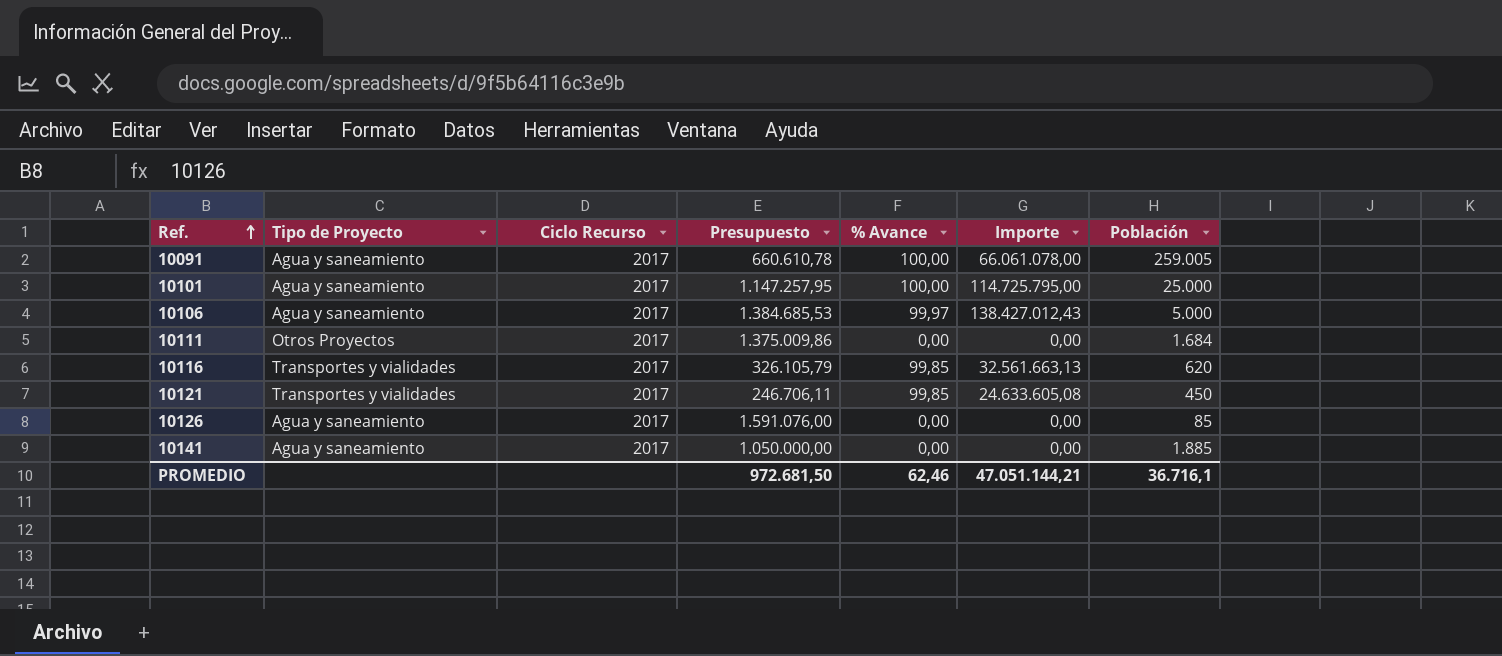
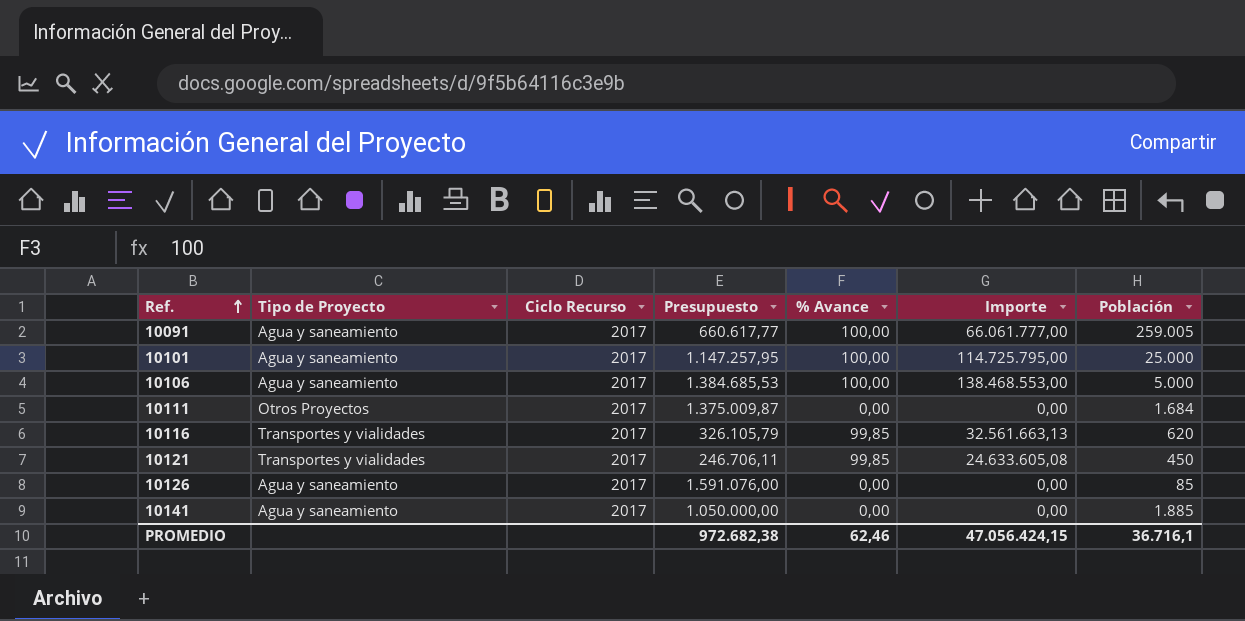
10091 | Presupuesto: 660.610,78 -> 660.617,77
10091 | Importe: 66.061.078,00 -> 66.061.777,00
10106 | % Avance: 99,97 -> 100,00
10106 | Importe: 138.427.012,43 -> 138.468.553,00
10111 | Presupuesto: 1.375.009,86 -> 1.375.009,87
PROMEDIO | Presupuesto: 972.681,50 -> 972.682,38
PROMEDIO | Importe: 47.051.144,21 -> 47.056.424,15

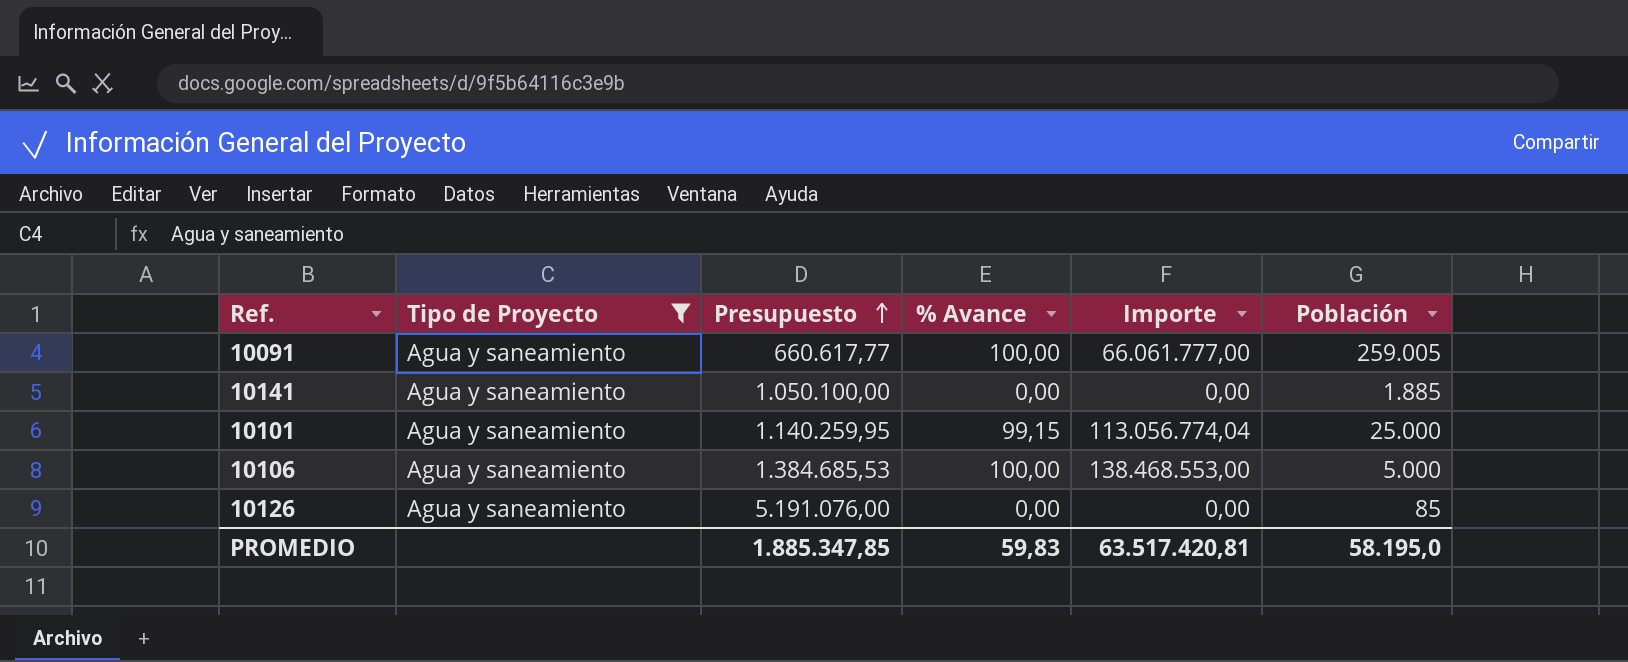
filter: none -> Tipo de Proyecto = Agua y saneamiento
row order: Ref. ascending -> Presupuesto ascending
column Ciclo Recurso | position: 3 -> none
10141 | Presupuesto: 1.050.000,00 -> 1.050.100,00
10101 | Presupuesto: 1.147.257,95 -> 1.140.259,95
10101 | % Avance: 100,00 -> 99,15
10101 | Importe: 114.725.795,00 -> 113.056.774,04
10126 | Presupuesto: 1.591.076,00 -> 5.191.076,00
PROMEDIO | Presupuesto: 972.682,38 -> 1.885.347,85
PROMEDIO | % Avance: 62,46 -> 59,83
PROMEDIO | Importe: 47.056.424,15 -> 63.517.420,81
PROMEDIO | Población: 36.716,1 -> 58.195,0

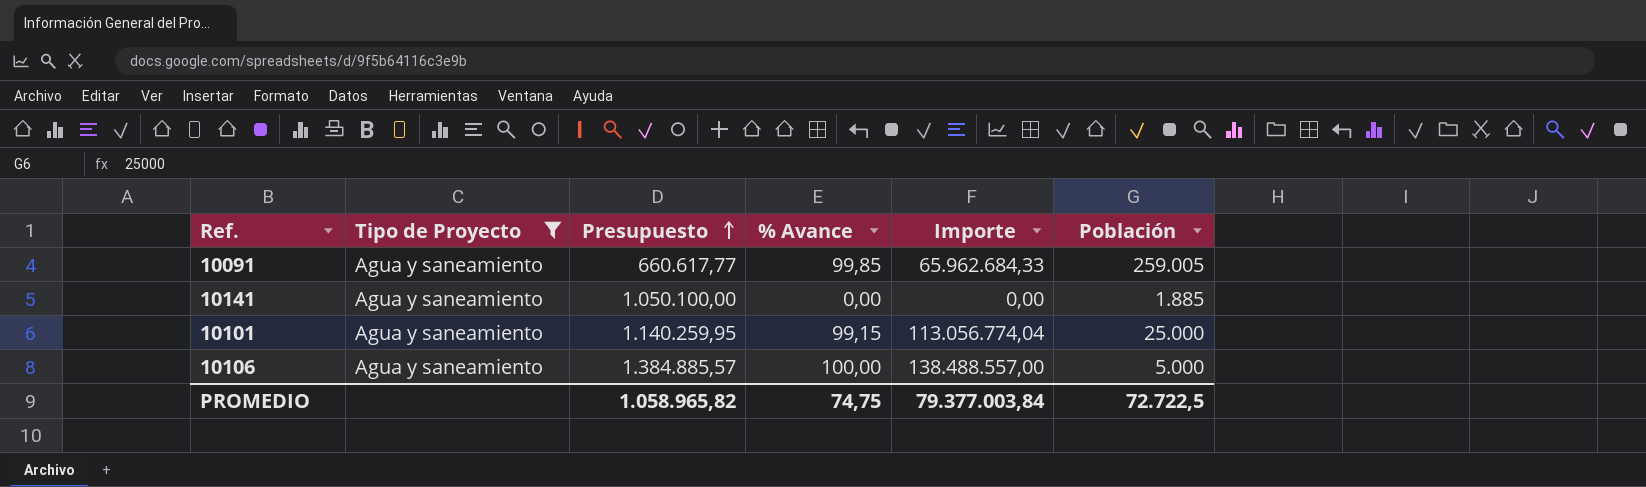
row 10126: Agua y saneamiento | 5.191.076,00 | 0,00 | 0,00 | 85 -> none
10091 | % Avance: 100,00 -> 99,85
10091 | Importe: 66.061.777,00 -> 65.962.684,33
10106 | Presupuesto: 1.384.685,53 -> 1.384.885,57
10106 | Importe: 138.468.553,00 -> 138.488.557,00
PROMEDIO | Presupuesto: 1.885.347,85 -> 1.058.965,82
PROMEDIO | % Avance: 59,83 -> 74,75
PROMEDIO | Importe: 63.517.420,81 -> 79.377.003,84
PROMEDIO | Población: 58.195,0 -> 72.722,5

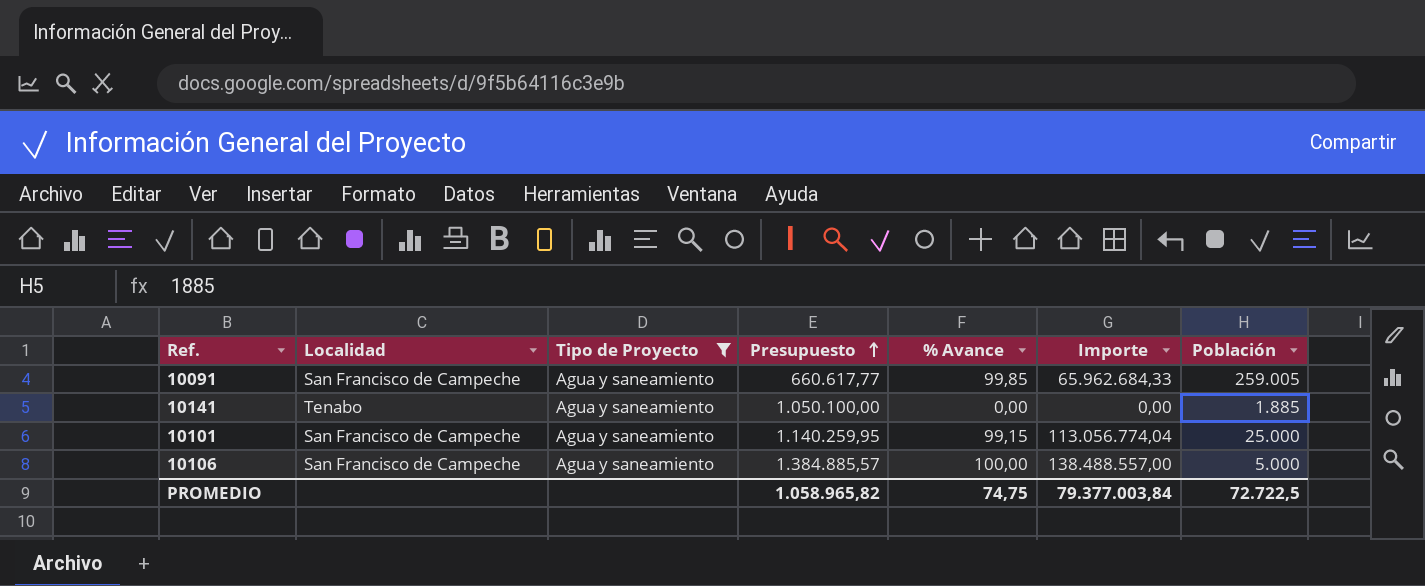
column Localidad | position: none -> 2

